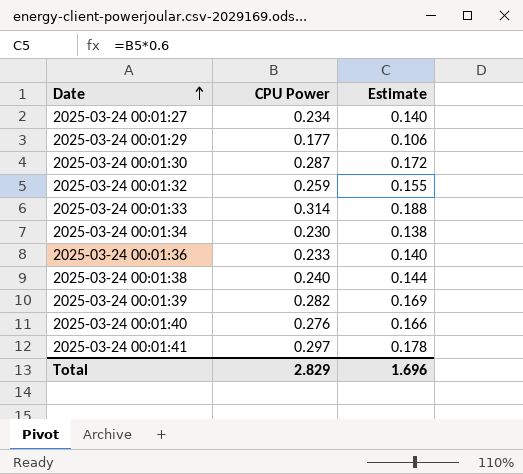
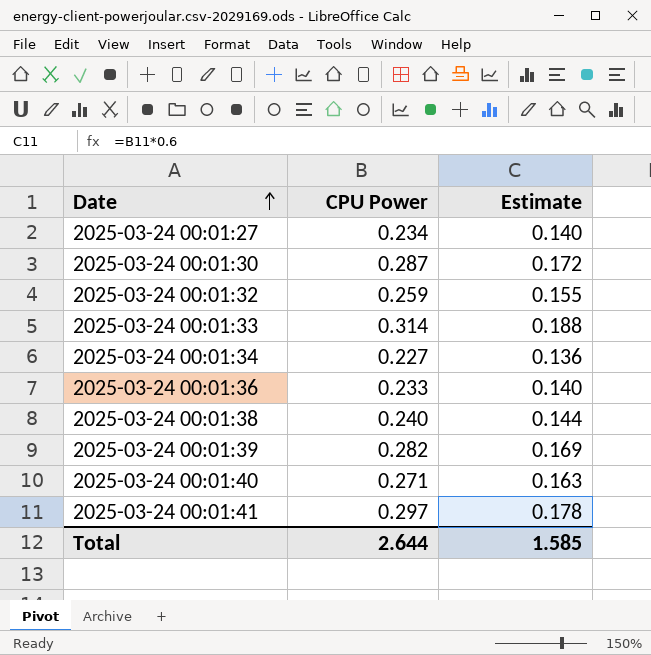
row 2025-03-24 00:01:29: 0.177 | 0.106 -> none
2025-03-24 00:01:34 | CPU Power: 0.230 -> 0.227
2025-03-24 00:01:34 | Estimate: 0.138 -> 0.136
2025-03-24 00:01:40 | CPU Power: 0.276 -> 0.271
2025-03-24 00:01:40 | Estimate: 0.166 -> 0.163
Total | CPU Power: 2.829 -> 2.644
Total | Estimate: 1.696 -> 1.585

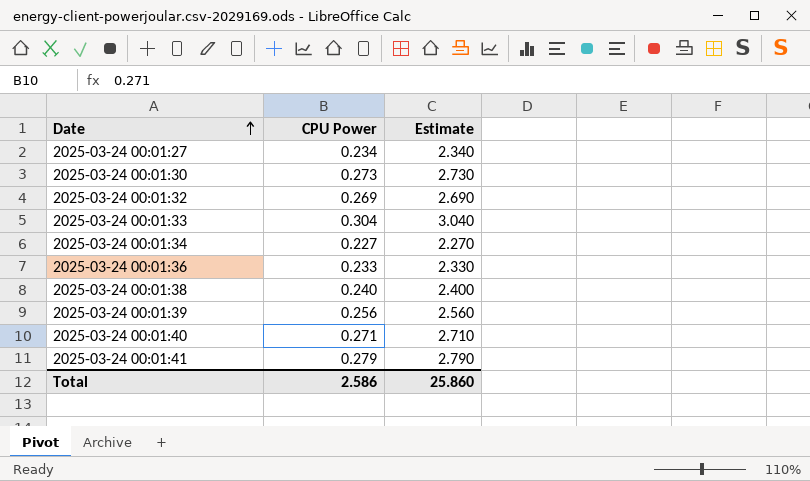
column Estimate | formula: [CPU Power] * 0.6 -> [CPU Power] * 10
2025-03-24 00:01:30 | CPU Power: 0.287 -> 0.273
2025-03-24 00:01:32 | CPU Power: 0.259 -> 0.269
2025-03-24 00:01:33 | CPU Power: 0.314 -> 0.304
2025-03-24 00:01:39 | CPU Power: 0.282 -> 0.256
2025-03-24 00:01:41 | CPU Power: 0.297 -> 0.279
Total | CPU Power: 2.644 -> 2.586
Total | Estimate: 1.585 -> 25.860

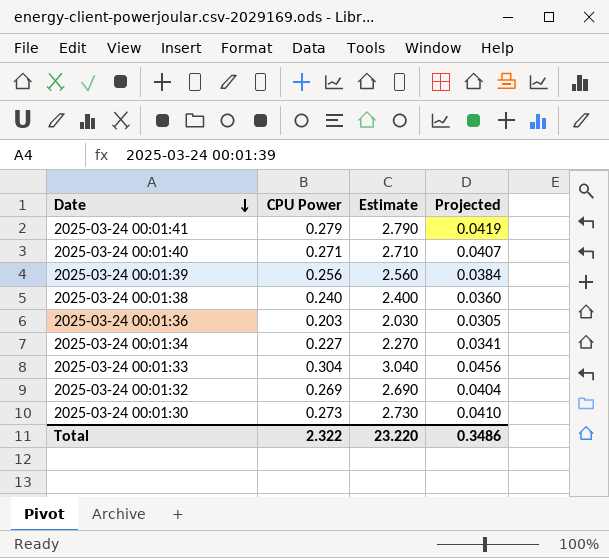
row order: Date ascending -> Date descending
column Projected | formula: none -> [CPU Power] * 0.15
row 2025-03-24 00:01:27: 0.234 | 2.340 -> none
2025-03-24 00:01:36 | CPU Power: 0.233 -> 0.203
2025-03-24 00:01:36 | Estimate: 2.330 -> 2.030
Total | CPU Power: 2.586 -> 2.322
Total | Estimate: 25.860 -> 23.220

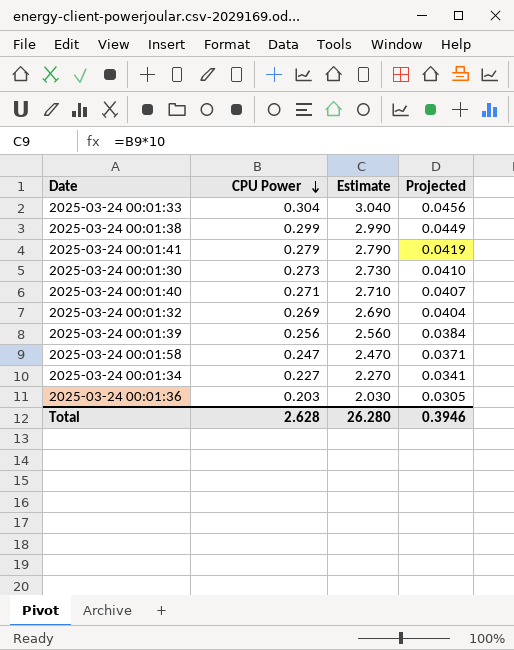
row order: Date descending -> CPU Power descending
2025-03-24 00:01:38 | CPU Power: 0.240 -> 0.299
2025-03-24 00:01:38 | Estimate: 2.400 -> 2.990
2025-03-24 00:01:38 | Projected: 0.0360 -> 0.0449
row 2025-03-24 00:01:58: none -> 0.247 | 2.470 | 0.0371
Total | CPU Power: 2.322 -> 2.628
Total | Estimate: 23.220 -> 26.280
Total | Projected: 0.3486 -> 0.3946

